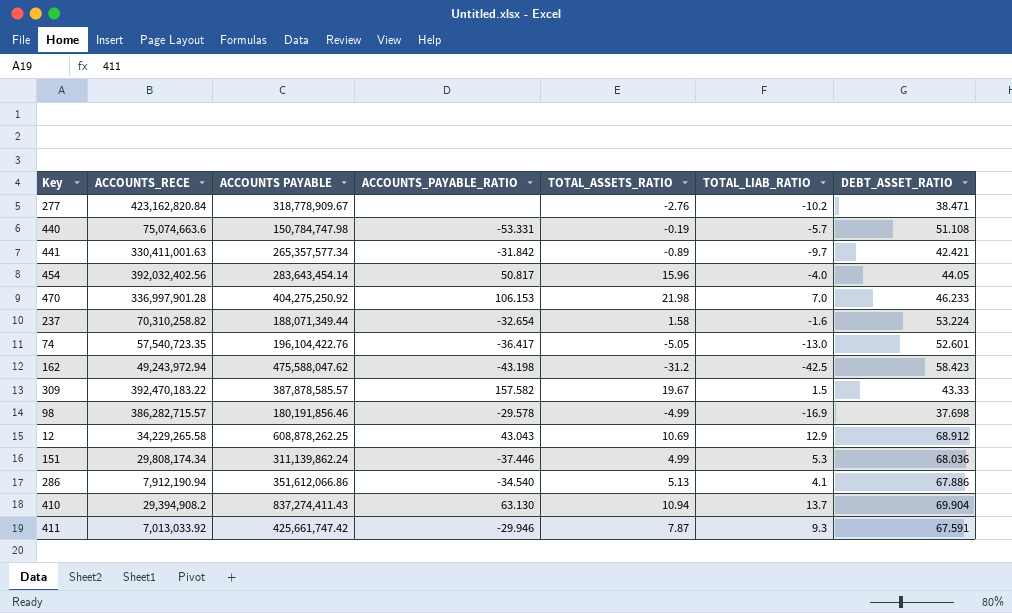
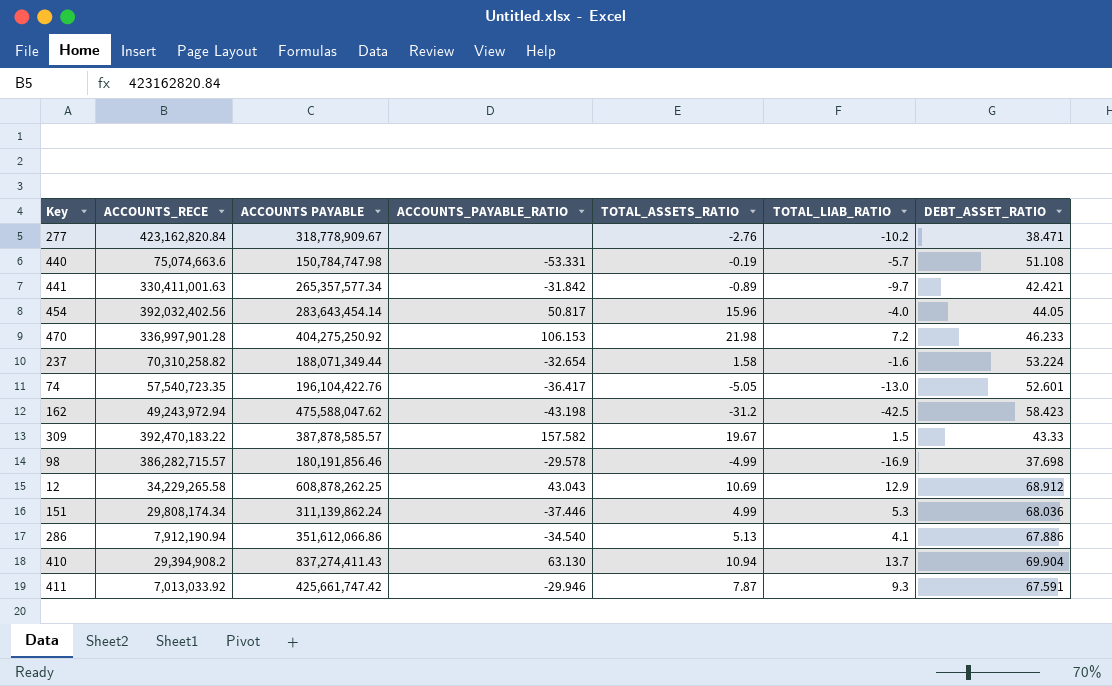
470 | TOTAL_LIAB_RATIO: 7.0 -> 7.2

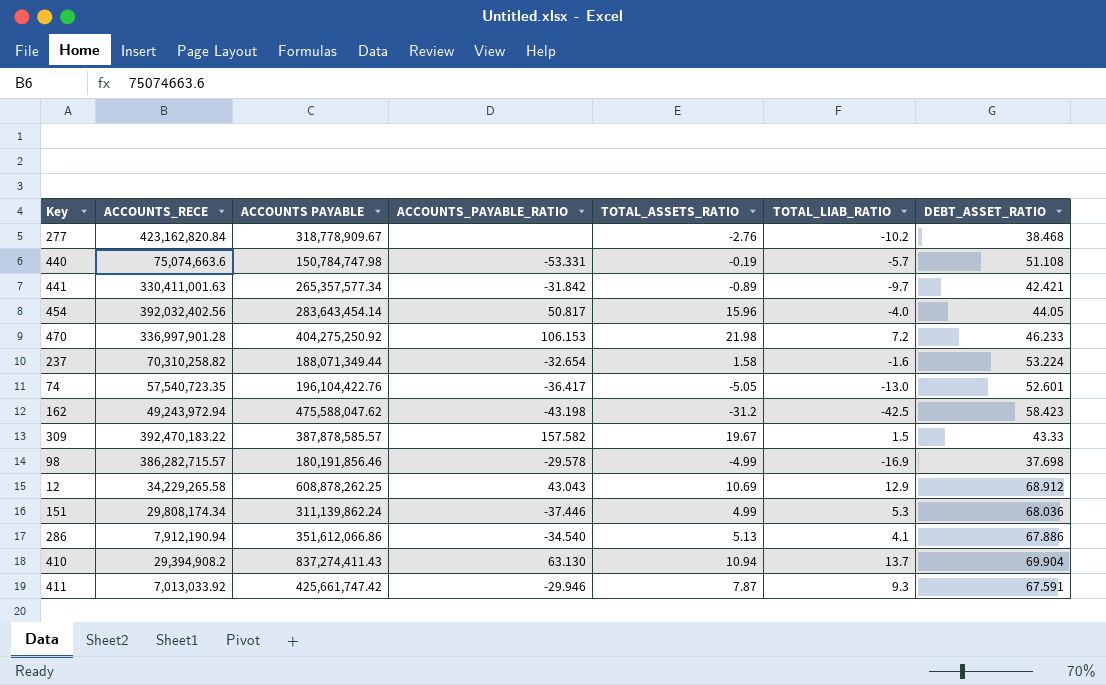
277 | DEBT_ASSET_RATIO: 38.471 -> 38.468

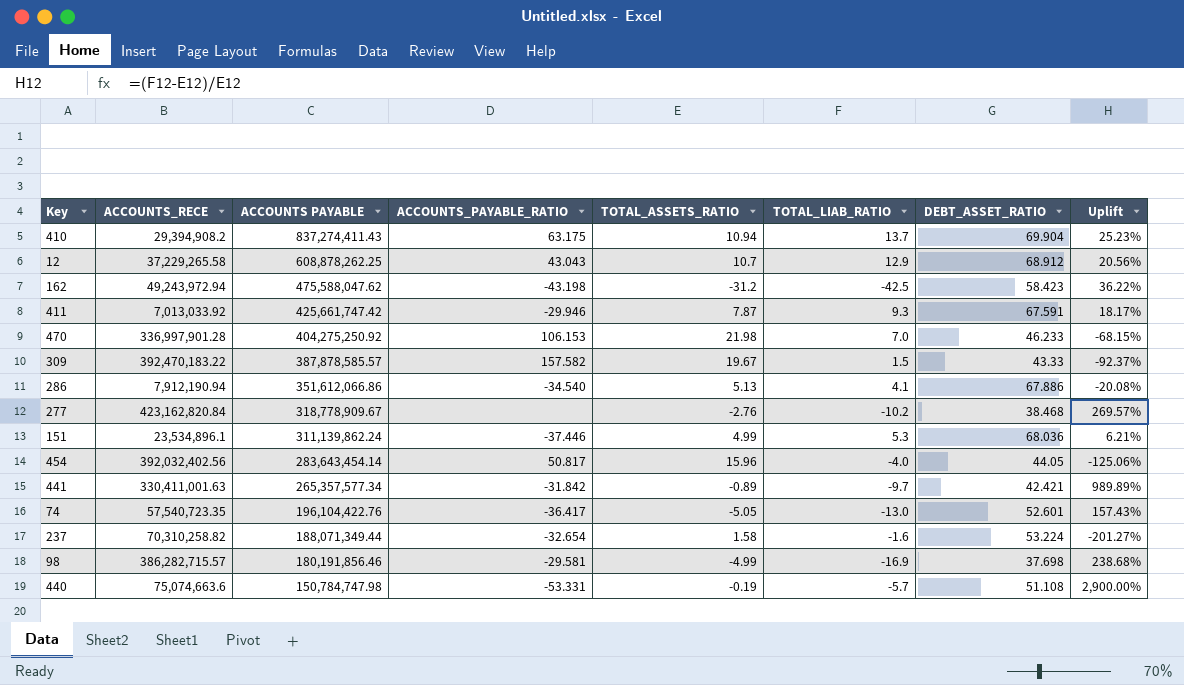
row order: none -> ACCOUNTS PAYABLE descending
column Uplift | formula: none -> ([TOTAL_LIAB_RATIO] - [TOTAL_ASSETS_RATIO]) / [TOTAL_ASSETS_RATIO]
410 | ACCOUNTS_PAYABLE_RATIO: 63.130 -> 63.175
12 | ACCOUNTS_RECE: 34,229,265.58 -> 37,229,265.58
12 | TOTAL_ASSETS_RATIO: 10.69 -> 10.7
470 | TOTAL_LIAB_RATIO: 7.2 -> 7.0
151 | ACCOUNTS_RECE: 29,808,174.34 -> 23,534,896.1
98 | ACCOUNTS_PAYABLE_RATIO: -29.578 -> -29.581

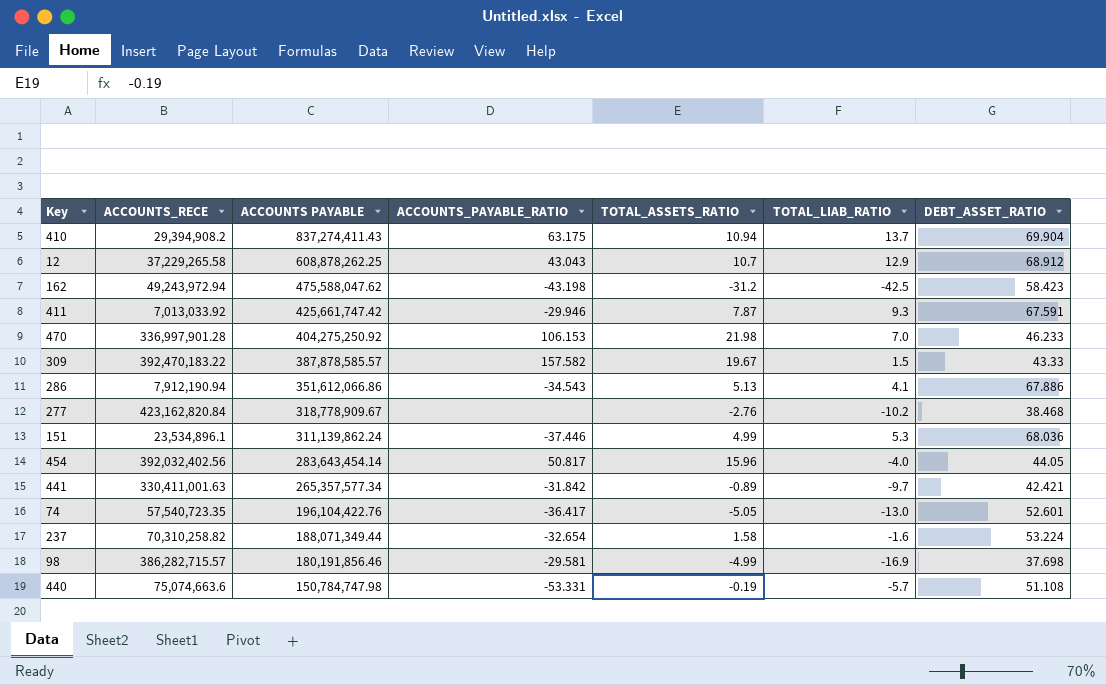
column Uplift | formula: ([TOTAL_LIAB_RATIO] - [TOTAL_ASSETS_RATIO]) / [TOTAL_ASSETS_RATIO] -> none
286 | ACCOUNTS_PAYABLE_RATIO: -34.540 -> -34.543

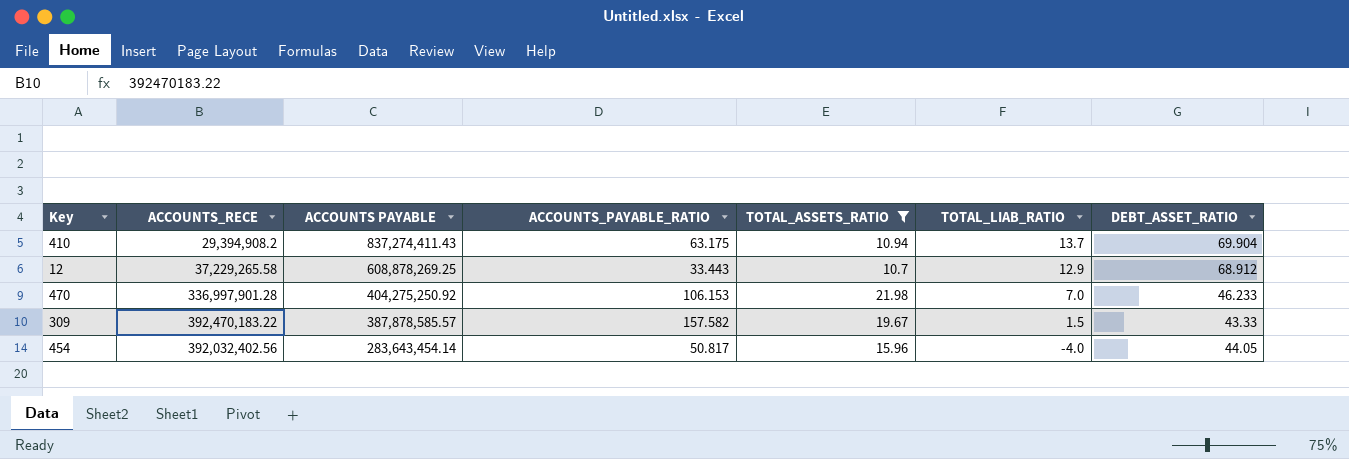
filter: none -> TOTAL_ASSETS_RATIO >= 10.7
12 | ACCOUNTS PAYABLE: 608,878,262.25 -> 608,878,269.25
12 | ACCOUNTS_PAYABLE_RATIO: 43.043 -> 33.443

